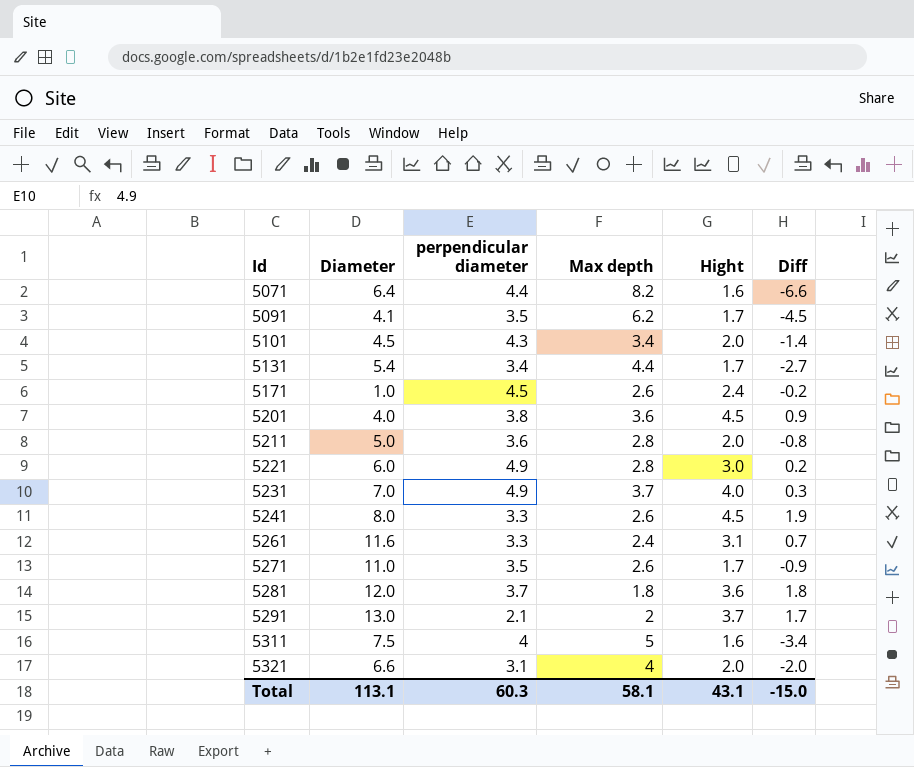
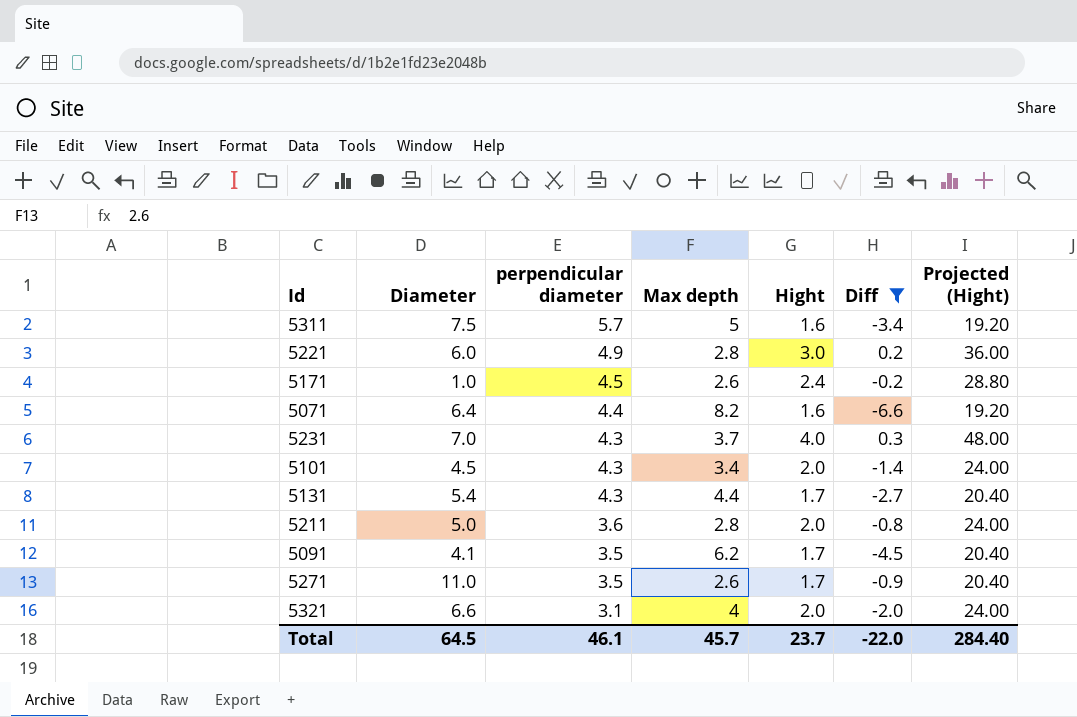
filter: none -> Diff <= 0.3
row order: Id ascending -> perpendicular diameter descending
column Projected (Hight) | formula: none -> [Hight] * 12
5311 | perpendicular diameter: 4 -> 5.7
5231 | perpendicular diameter: 4.9 -> 4.3
5131 | perpendicular diameter: 3.4 -> 4.3
Total | Diameter: 113.1 -> 64.5
Total | perpendicular diameter: 60.3 -> 46.1
Total | Max depth: 58.1 -> 45.7
Total | Hight: 43.1 -> 23.7
Total | Diff: -15.0 -> -22.0

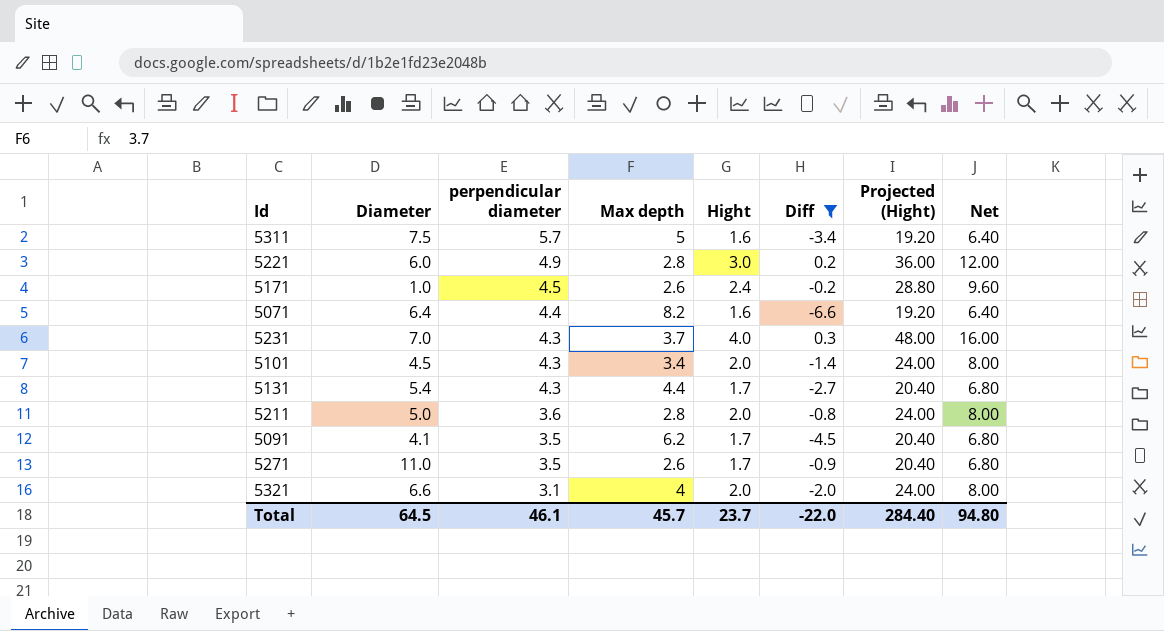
column Net | formula: none -> [Hight] * 4

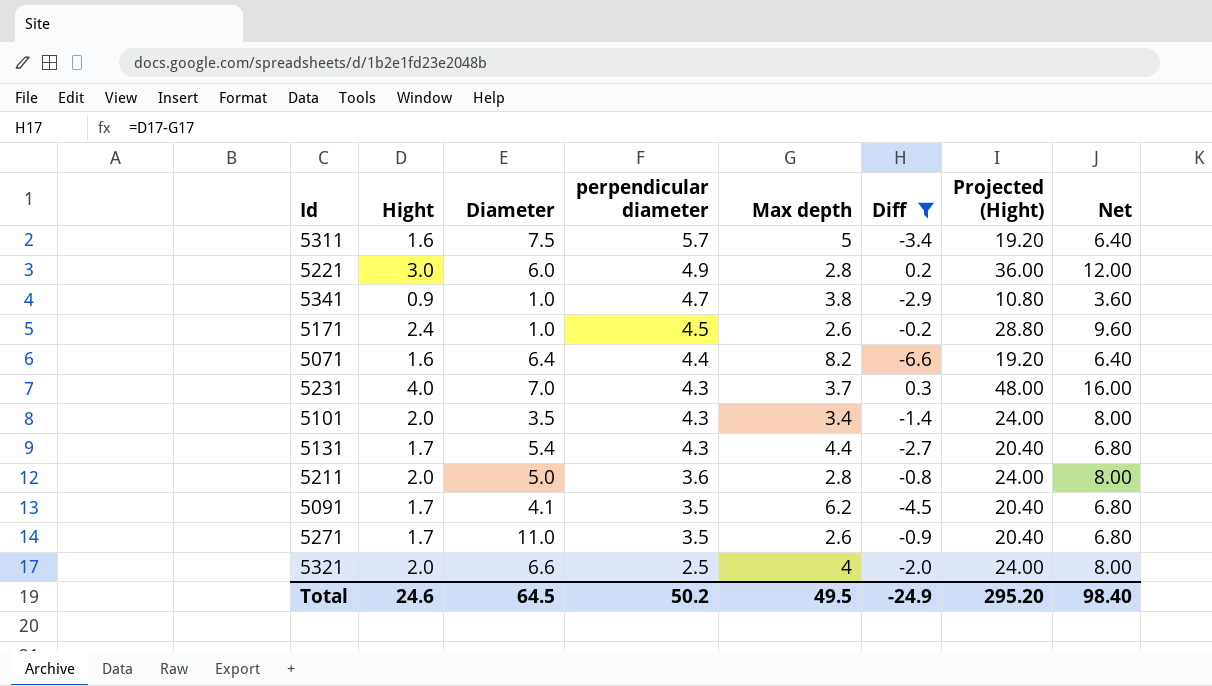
column Hight | position: 5 -> 2
row 5341: none -> 0.9 | 1.0 | 4.7 | 3.8 | -2.9 | 10.80 | 3.60
5101 | Diameter: 4.5 -> 3.5
5321 | perpendicular diameter: 3.1 -> 2.5
Total | Hight: 23.7 -> 24.6
Total | perpendicular diameter: 46.1 -> 50.2
Total | Max depth: 45.7 -> 49.5
Total | Diff: -22.0 -> -24.9
Total | Projected (Hight): 284.40 -> 295.20
Total | Net: 94.80 -> 98.40

